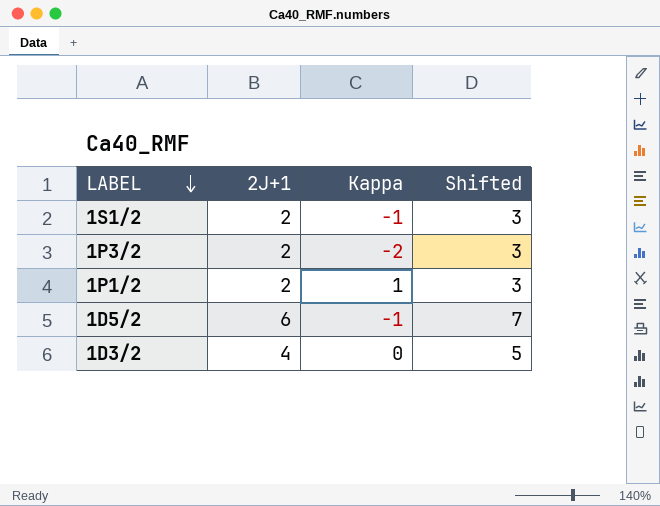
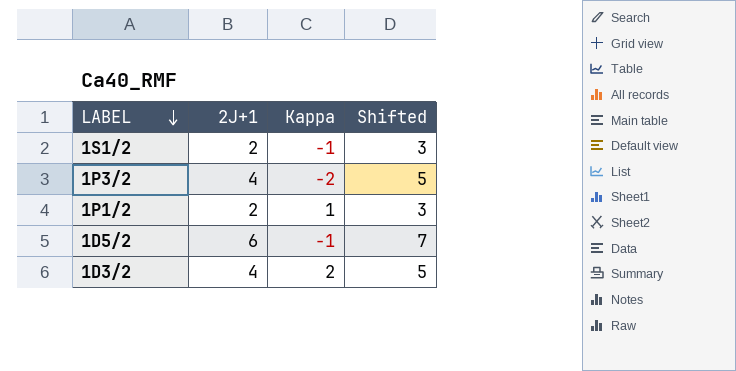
1P3/2 | 2J+1: 2 -> 4
1P3/2 | Shifted: 3 -> 5
1D3/2 | Kappa: 0 -> 2

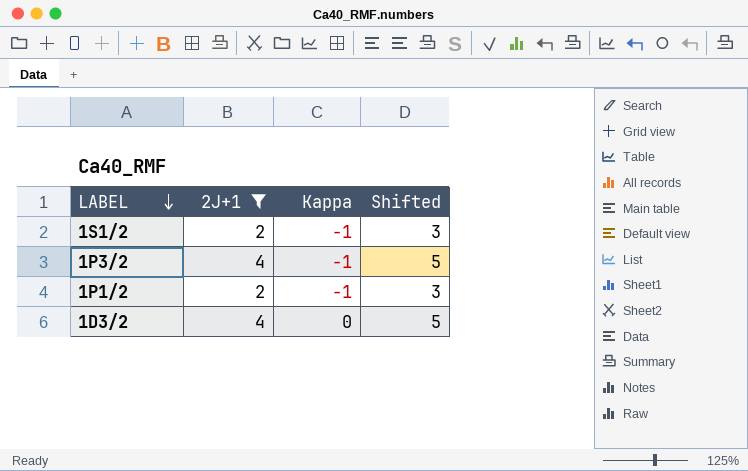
filter: none -> 2J+1 != 6
1P3/2 | Kappa: -2 -> -1
1P1/2 | Kappa: 1 -> -1
1D3/2 | Kappa: 2 -> 0

